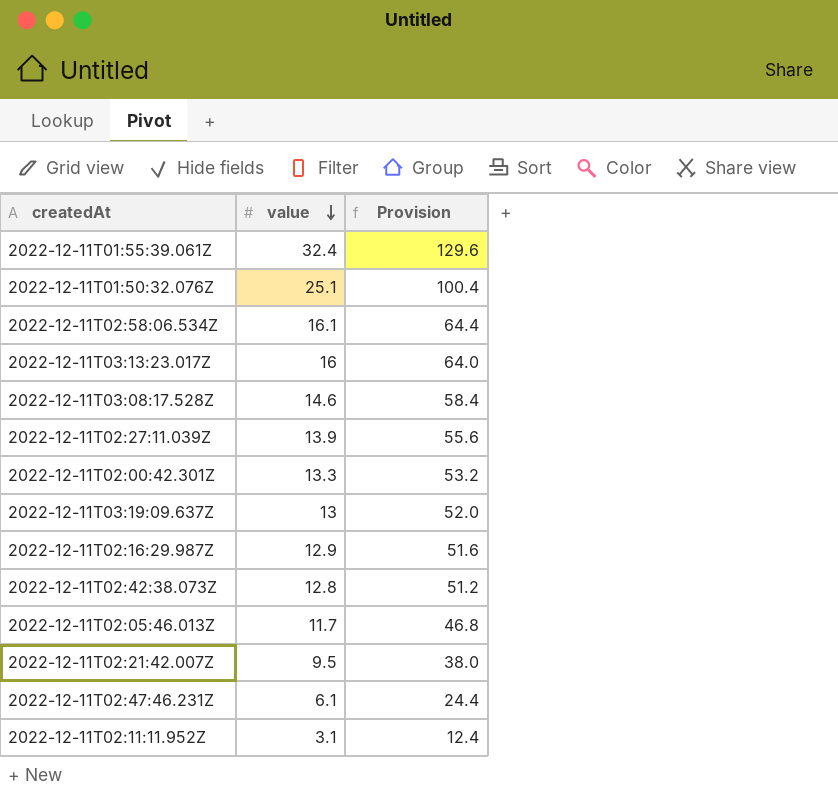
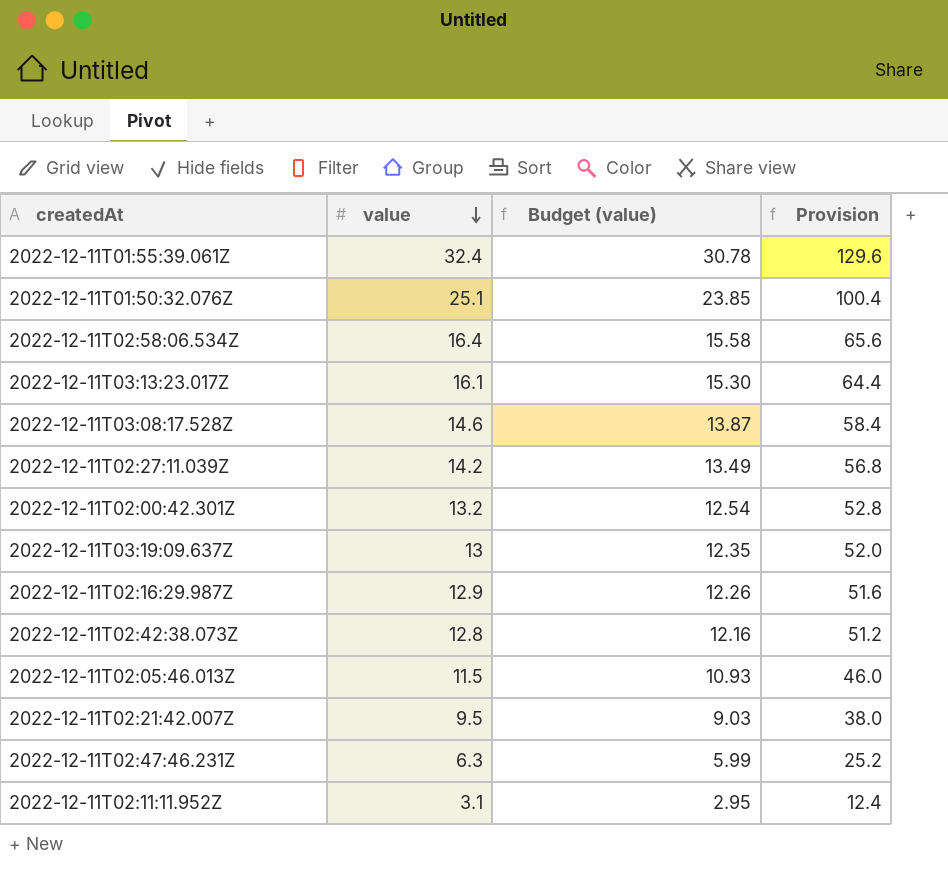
column Budget (value) | formula: none -> [value] * 0.95
2022-12-11T02:58:06.534Z | value: 16.1 -> 16.4
2022-12-11T02:58:06.534Z | Provision: 64.4 -> 65.6
2022-12-11T03:13:23.017Z | value: 16 -> 16.1
2022-12-11T03:13:23.017Z | Provision: 64.0 -> 64.4
2022-12-11T02:27:11.039Z | value: 13.9 -> 14.2
2022-12-11T02:27:11.039Z | Provision: 55.6 -> 56.8
2022-12-11T02:00:42.301Z | value: 13.3 -> 13.2
2022-12-11T02:00:42.301Z | Provision: 53.2 -> 52.8
2022-12-11T02:05:46.013Z | value: 11.7 -> 11.5
2022-12-11T02:05:46.013Z | Provision: 46.8 -> 46.0
2022-12-11T02:47:46.231Z | value: 6.1 -> 6.3
2022-12-11T02:47:46.231Z | Provision: 24.4 -> 25.2

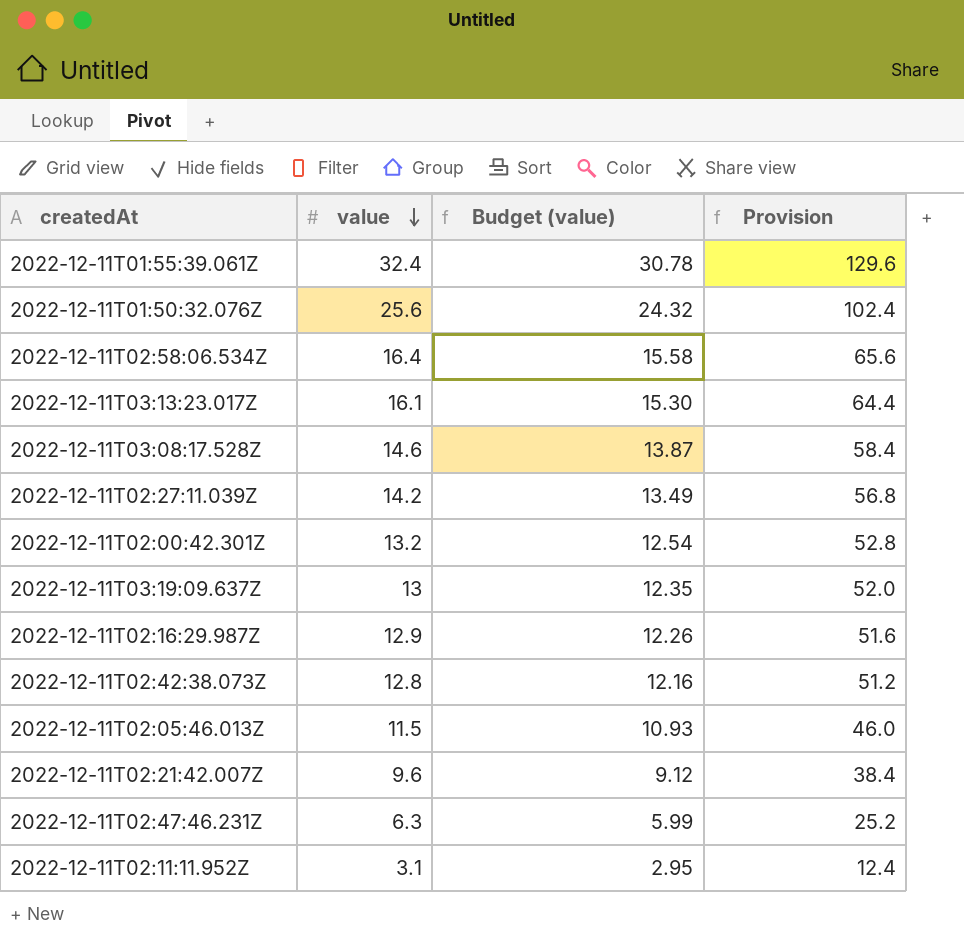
2022-12-11T01:50:32.076Z | value: 25.1 -> 25.6
2022-12-11T01:50:32.076Z | Budget (value): 23.85 -> 24.32
2022-12-11T01:50:32.076Z | Provision: 100.4 -> 102.4
2022-12-11T02:21:42.007Z | value: 9.5 -> 9.6
2022-12-11T02:21:42.007Z | Budget (value): 9.03 -> 9.12
2022-12-11T02:21:42.007Z | Provision: 38.0 -> 38.4

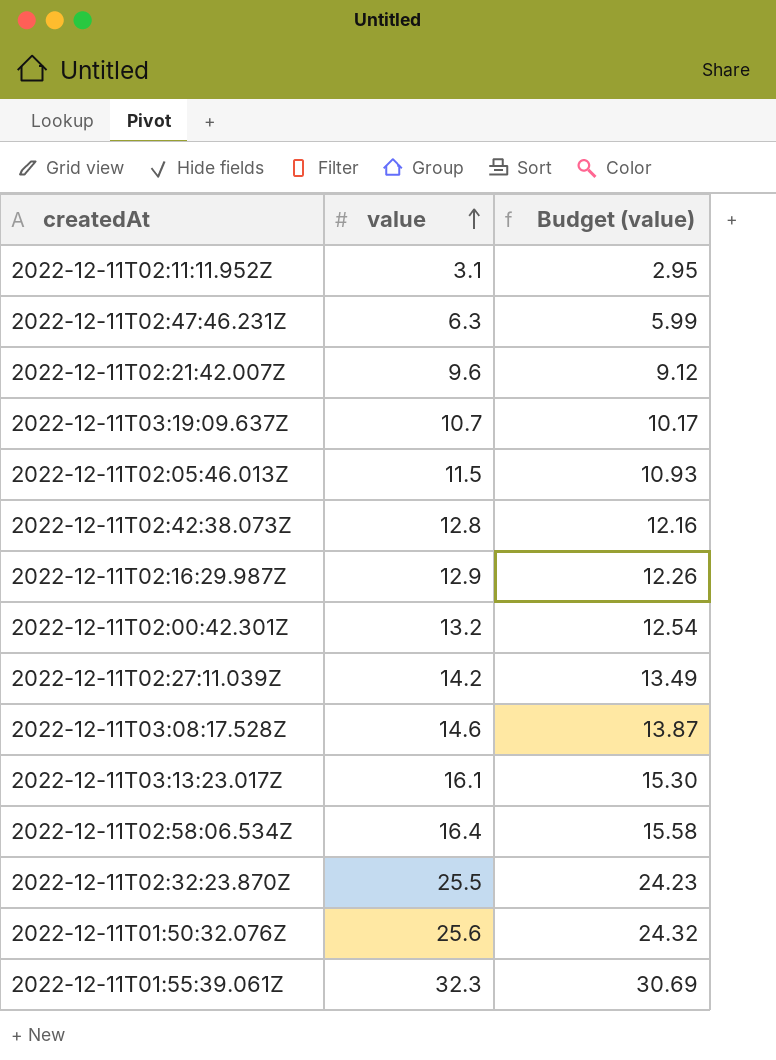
row order: value descending -> value ascending
column Provision | formula: [value] * 4 -> none
2022-12-11T03:19:09.637Z | value: 13 -> 10.7
2022-12-11T03:19:09.637Z | Budget (value): 12.35 -> 10.17
row 2022-12-11T02:32:23.870Z: none -> 25.5 | 24.23
2022-12-11T01:55:39.061Z | value: 32.4 -> 32.3
2022-12-11T01:55:39.061Z | Budget (value): 30.78 -> 30.69

